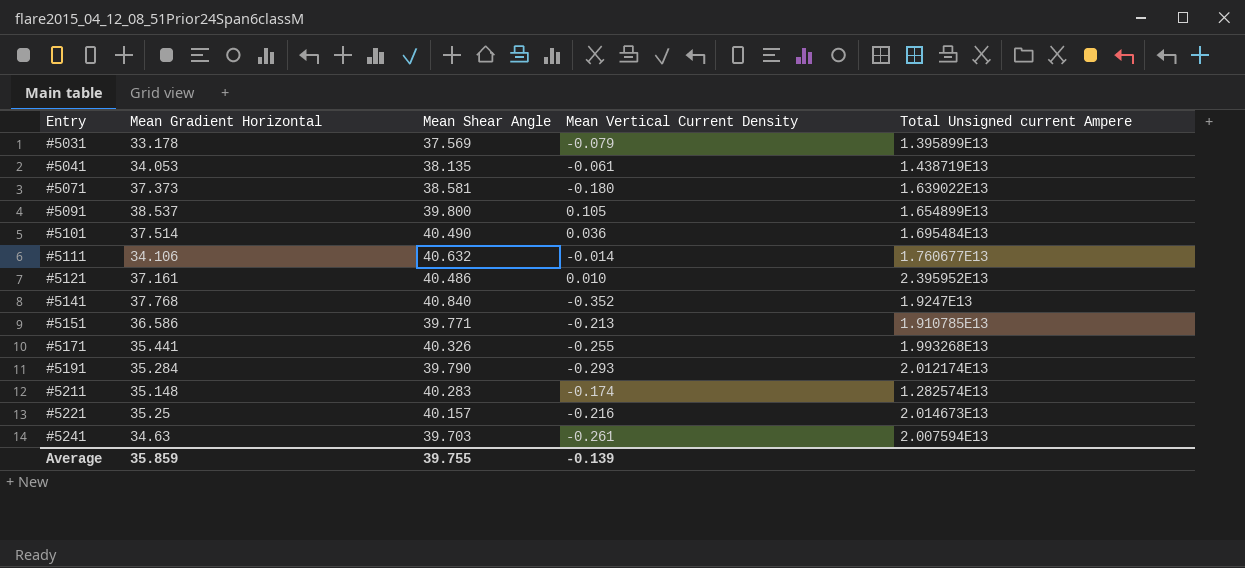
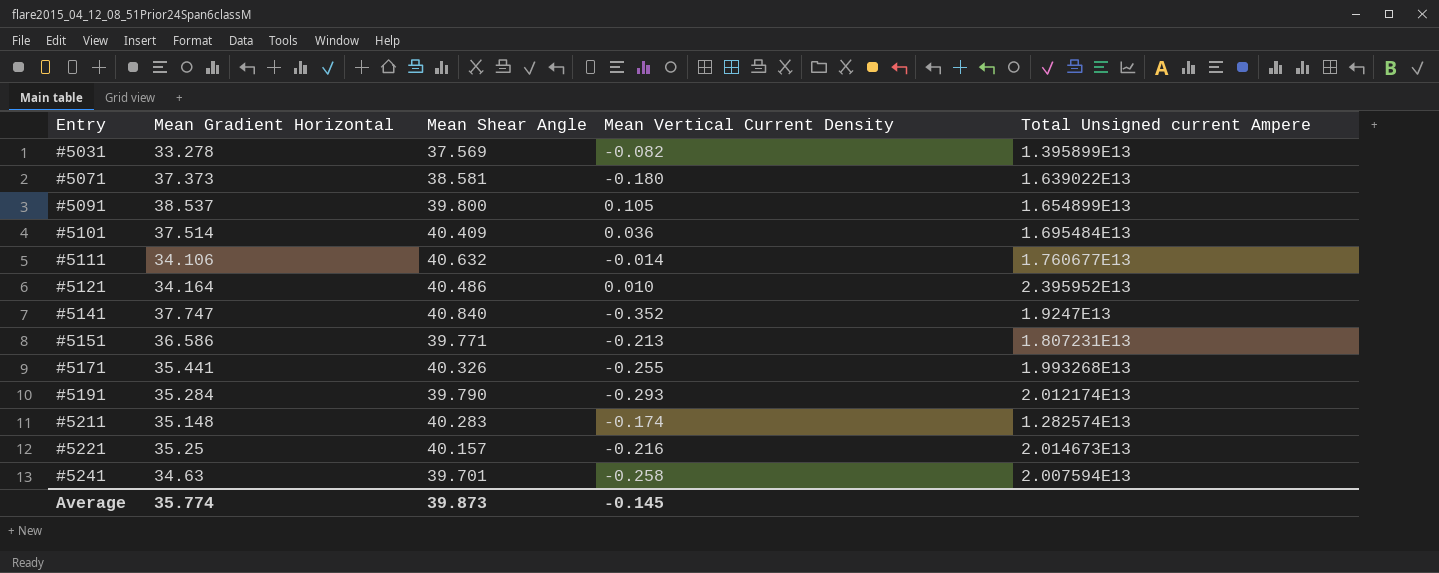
row #5041: 34.053 | 38.135 | -0.061 | 1.438719E13 -> none
#5031 | Mean Gradient Horizontal: 33.178 -> 33.278
#5031 | Mean Vertical Current Density: -0.079 -> -0.082
#5101 | Mean Shear Angle: 40.490 -> 40.409
#5121 | Mean Gradient Horizontal: 37.161 -> 34.164
#5141 | Mean Gradient Horizontal: 37.768 -> 37.747
#5151 | Total Unsigned current Ampere: 1.910785E13 -> 1.807231E13
#5241 | Mean Shear Angle: 39.703 -> 39.701
#5241 | Mean Vertical Current Density: -0.261 -> -0.258
Average | Mean Gradient Horizontal: 35.859 -> 35.774
Average | Mean Shear Angle: 39.755 -> 39.873
Average | Mean Vertical Current Density: -0.139 -> -0.145

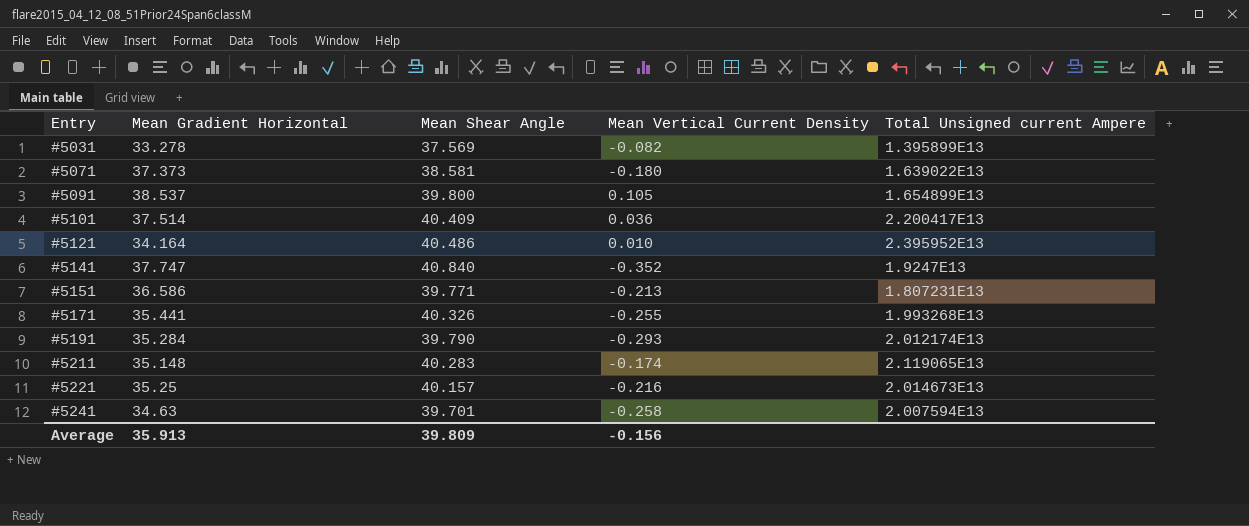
row #5111: 34.106 | 40.632 | -0.014 | 1.760677E13 -> none
#5101 | Total Unsigned current Ampere: 1.695484E13 -> 2.200417E13
#5211 | Total Unsigned current Ampere: 1.282574E13 -> 2.119065E13
Average | Mean Gradient Horizontal: 35.774 -> 35.913
Average | Mean Shear Angle: 39.873 -> 39.809
Average | Mean Vertical Current Density: -0.145 -> -0.156

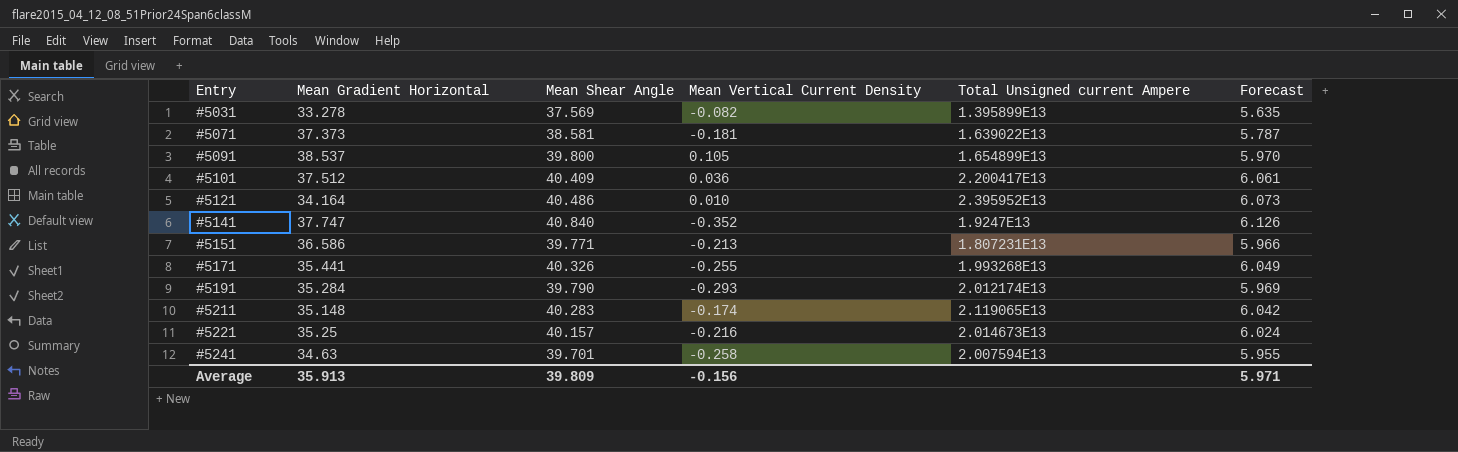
column Forecast | formula: none -> [Mean Shear Angle] * 0.15
#5071 | Mean Vertical Current Density: -0.180 -> -0.181
#5101 | Mean Gradient Horizontal: 37.514 -> 37.512

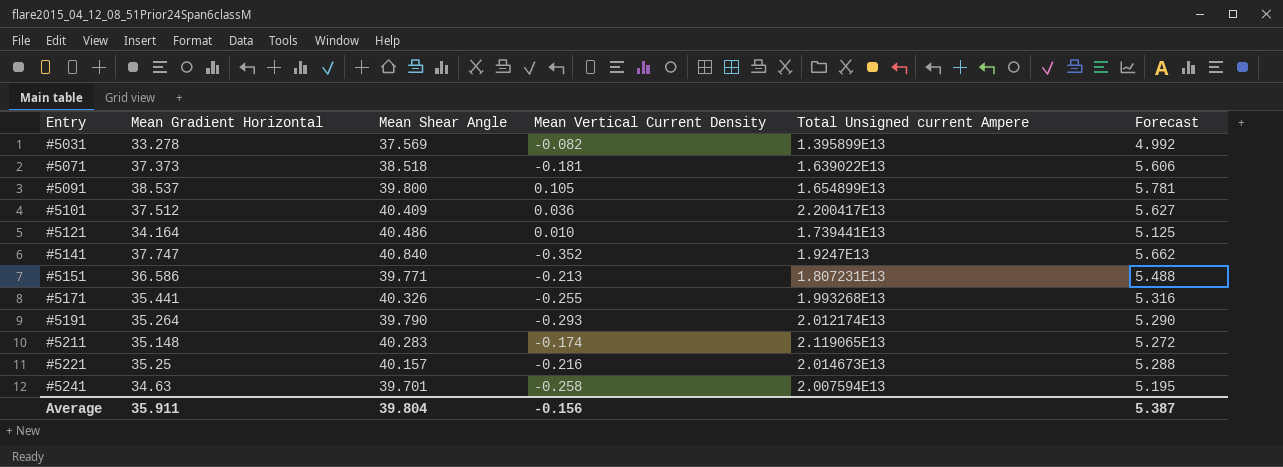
column Forecast | formula: [Mean Shear Angle] * 0.15 -> [Mean Gradient Horizontal] * 0.15
#5071 | Mean Shear Angle: 38.581 -> 38.518
#5121 | Total Unsigned current Ampere: 2.395952E13 -> 1.739441E13
#5191 | Mean Gradient Horizontal: 35.284 -> 35.264
Average | Mean Gradient Horizontal: 35.913 -> 35.911
Average | Mean Shear Angle: 39.809 -> 39.804
Average | Forecast: 5.971 -> 5.387

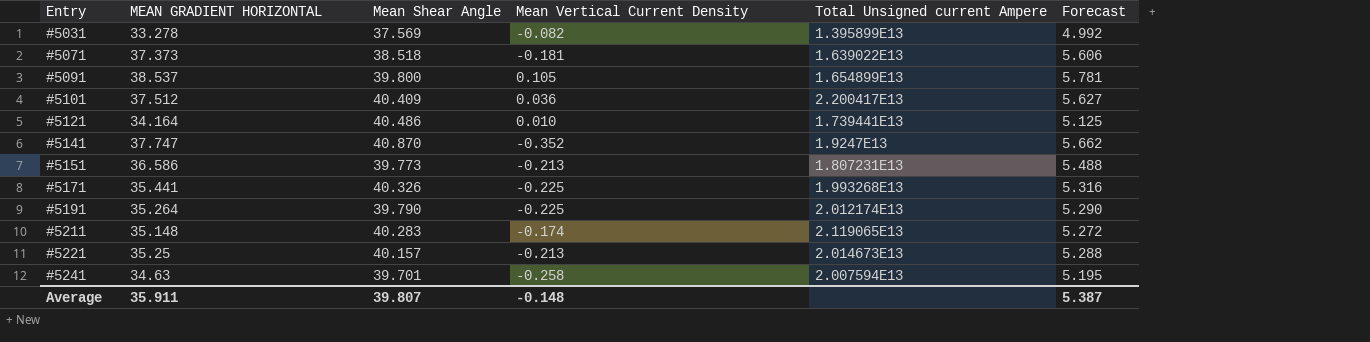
column name: Mean Gradient Horizontal -> MEAN GRADIENT HORIZONTAL
#5141 | Mean Shear Angle: 40.840 -> 40.870
#5151 | Mean Shear Angle: 39.771 -> 39.773
#5171 | Mean Vertical Current Density: -0.255 -> -0.225
#5191 | Mean Vertical Current Density: -0.293 -> -0.225
#5221 | Mean Vertical Current Density: -0.216 -> -0.213
Average | Mean Shear Angle: 39.804 -> 39.807
Average | Mean Vertical Current Density: -0.156 -> -0.148

